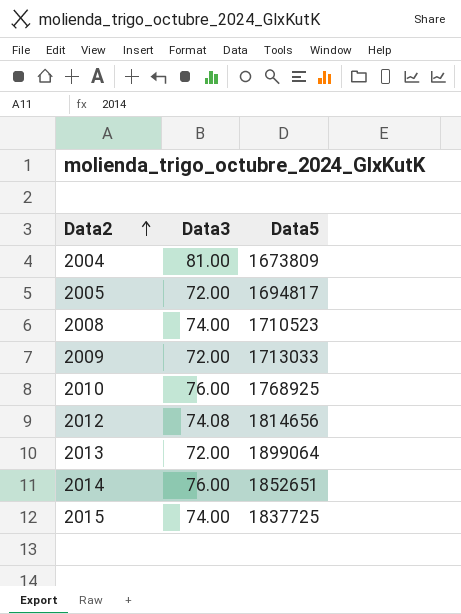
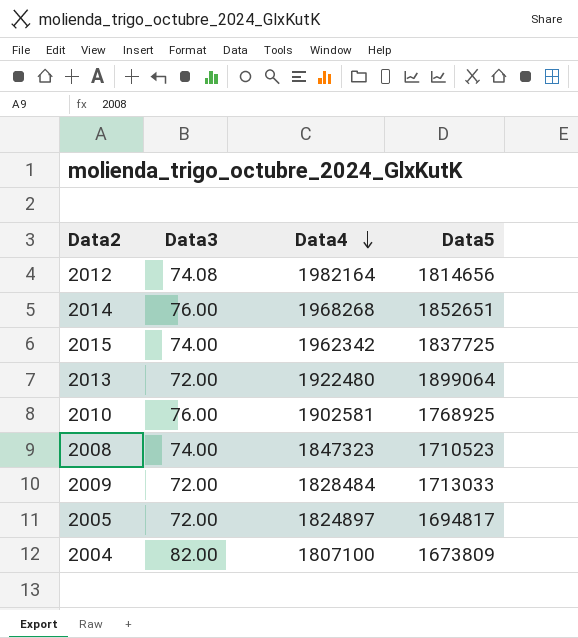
row order: Data2 ascending -> Data4 descending
column Data4 | position: none -> 3
2004 | Data3: 81.00 -> 82.00

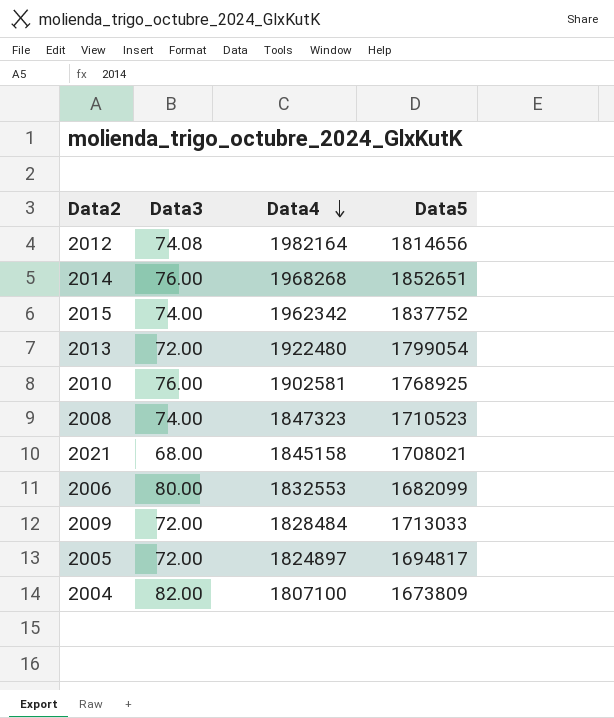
2015 | Data5: 1837725 -> 1837752
2013 | Data5: 1899064 -> 1799054
row 2021: none -> 68.00 | 1845158 | 1708021
row 2006: none -> 80.00 | 1832553 | 1682099

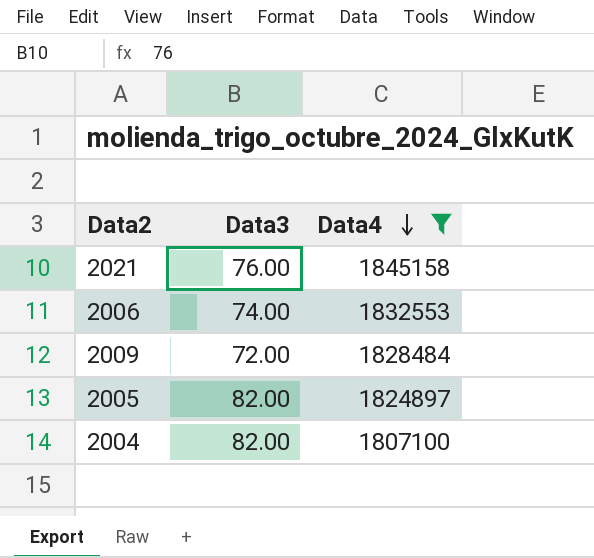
filter: none -> Data4 <= 1845158
column Data5 | position: 4 -> none
2021 | Data3: 68.00 -> 76.00
2006 | Data3: 80.00 -> 74.00
2005 | Data3: 72.00 -> 82.00

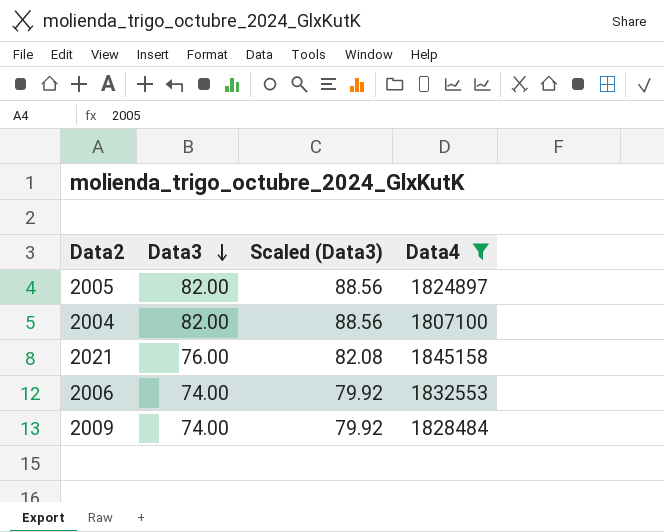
row order: Data4 descending -> Data3 descending
column Scaled (Data3) | formula: none -> [Data3] * 1.08
2009 | Data3: 72.00 -> 74.00

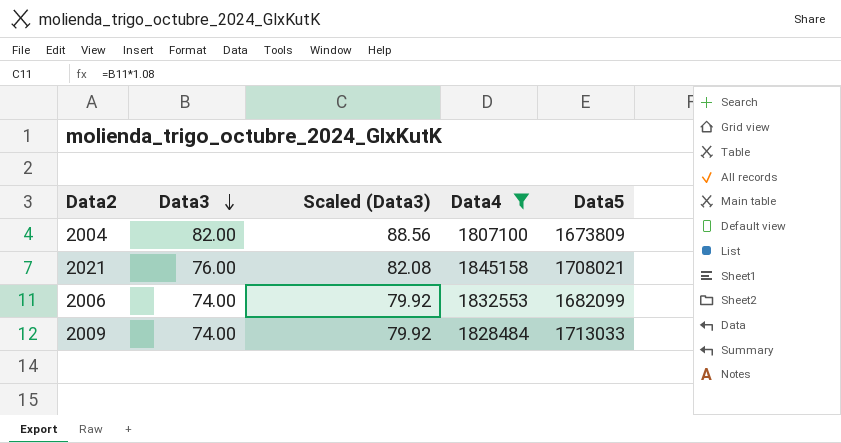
column Data5 | position: none -> 5
row 2005: 82.00 | 88.56 | 1824897 -> none

